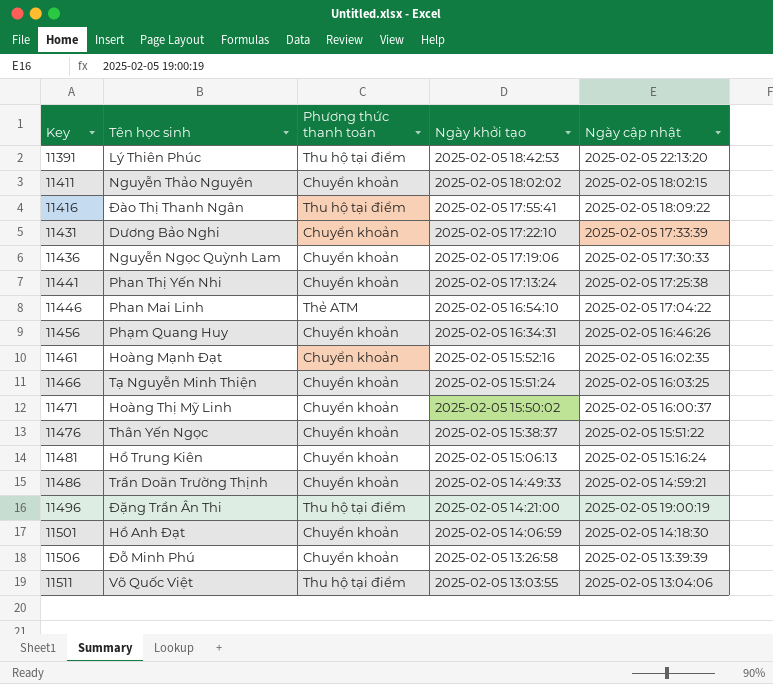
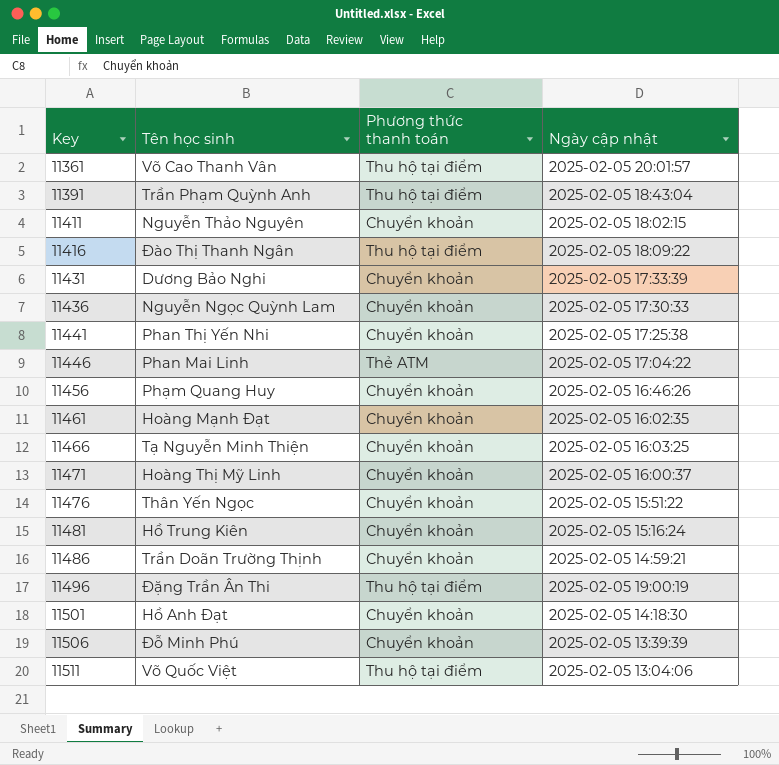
column Ngày khởi tạo | position: 4 -> none
row 11361: none -> Võ Cao Thanh Vân | Thu hộ tại điểm | 2025-02-05 20:01:57
11391 | Tên học sinh: Lý Thiên Phúc -> Trần Phạm Quỳnh Anh
11391 | Ngày cập nhật: 2025-02-05 22:13:20 -> 2025-02-05 18:43:04

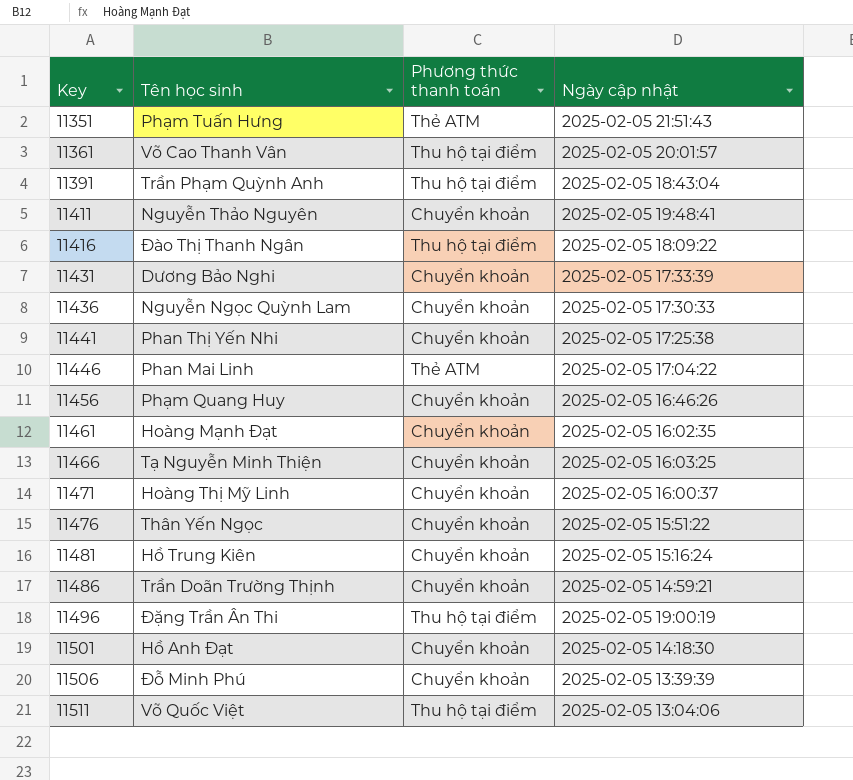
row 11351: none -> Phạm Tuấn Hưng | Thẻ ATM | 2025-02-05 21:51:43
11411 | Ngày cập nhật: 2025-02-05 18:02:15 -> 2025-02-05 19:48:41

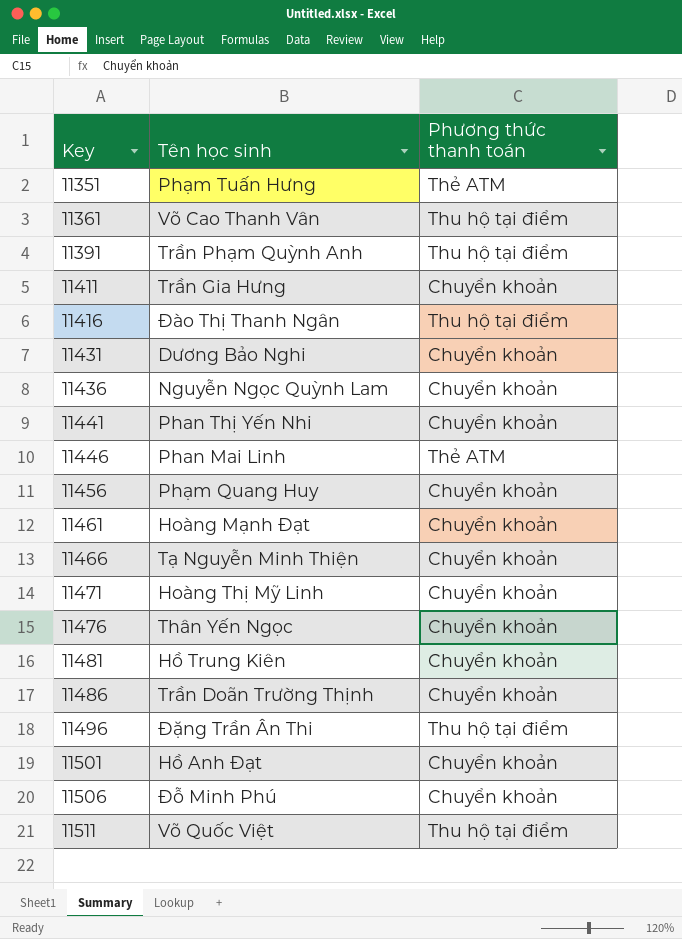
column Ngày cập nhật | position: 4 -> none
11411 | Tên học sinh: Nguyễn Thảo Nguyên -> Trần Gia Hưng

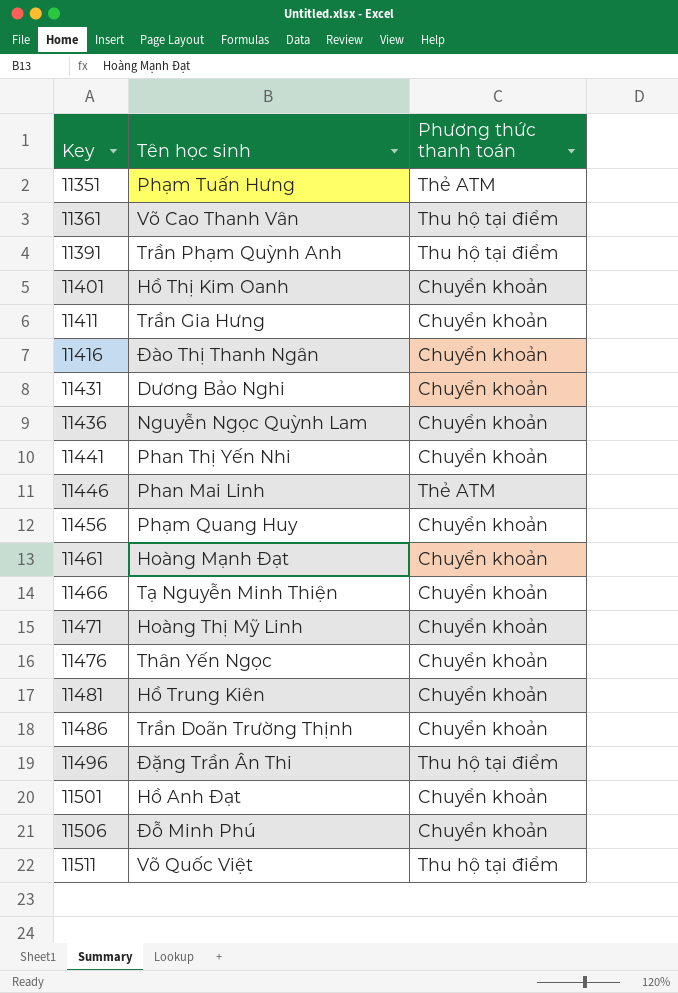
row 11401: none -> Hồ Thị Kim Oanh | Chuyển khoản
11416 | Phương thức thanh toán: Thu hộ tại điểm -> Chuyển khoản

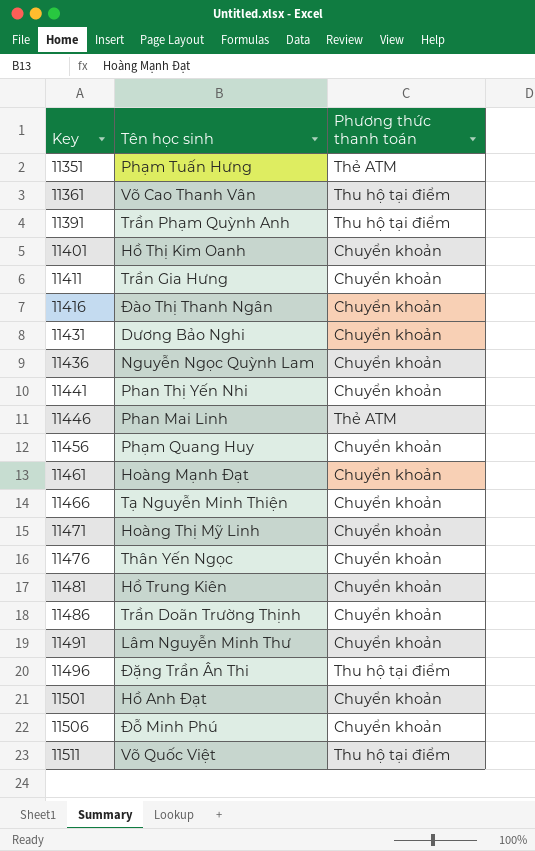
row 11491: none -> Lâm Nguyễn Minh Thư | Chuyển khoản

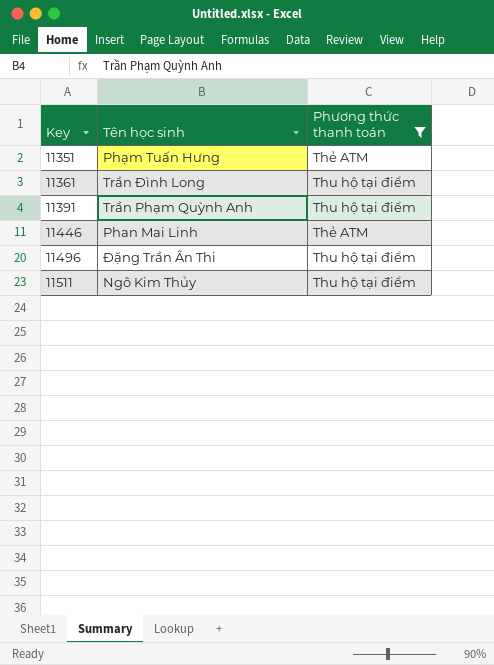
filter: none -> Phương thức thanh toán != Chuyển khoản
11361 | Tên học sinh: Võ Cao Thanh Vân -> Trần Đình Long
11511 | Tên học sinh: Võ Quốc Việt -> Ngô Kim Thủy

